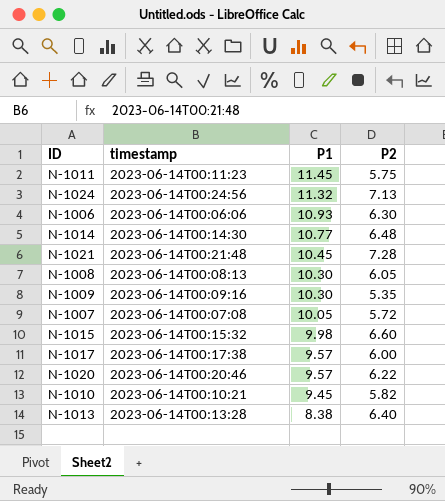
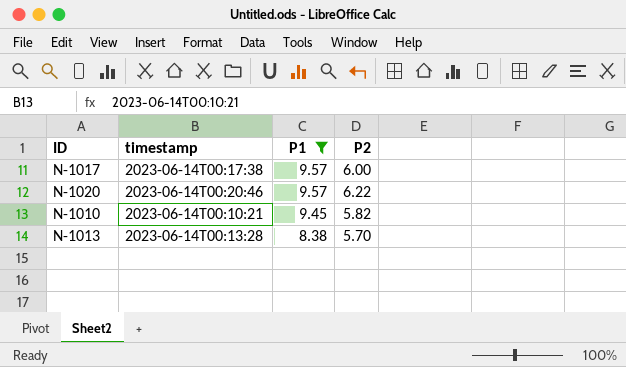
filter: none -> P1 <= 9.57
N-1013 | P2: 6.40 -> 5.70

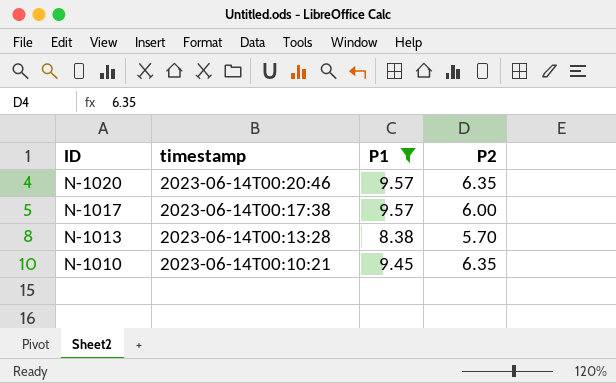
row order: P1 descending -> ID descending
N-1020 | P2: 6.22 -> 6.35
N-1010 | P2: 5.82 -> 6.35

